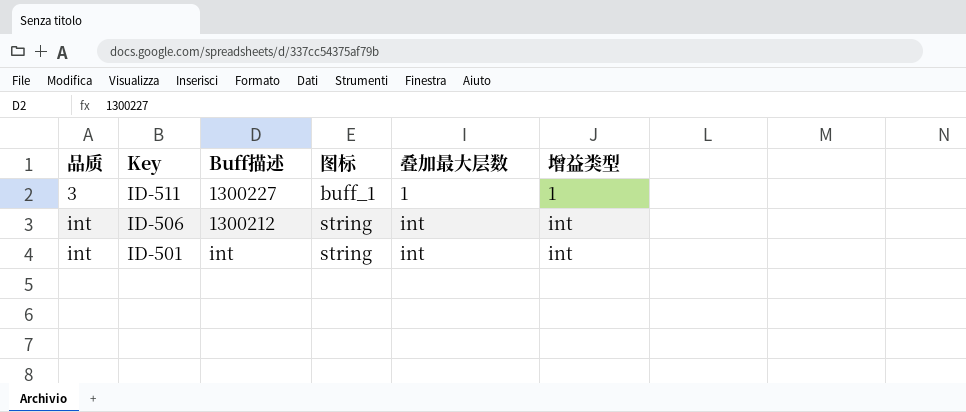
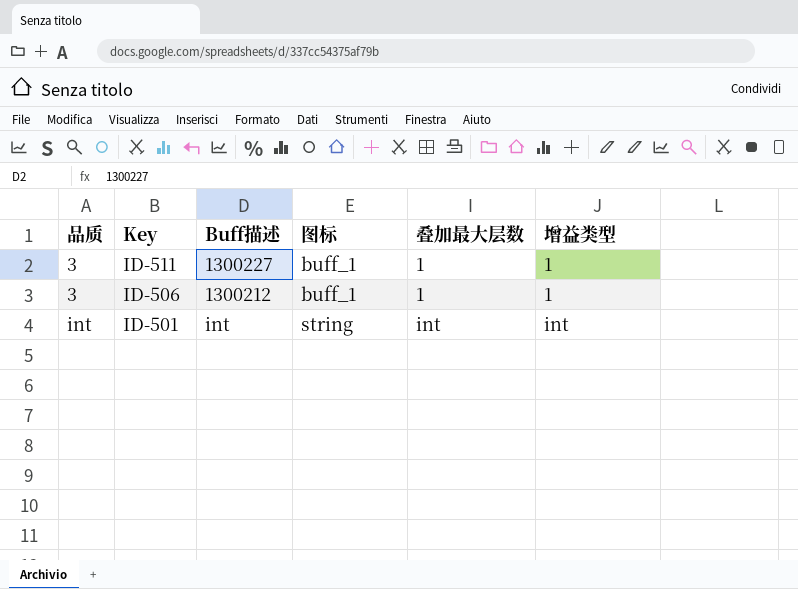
ID-506 | 品质: int -> 3
ID-506 | 图标: string -> buff_1
ID-506 | 叠加最大层数: int -> 1
ID-506 | 增益类型: int -> 1

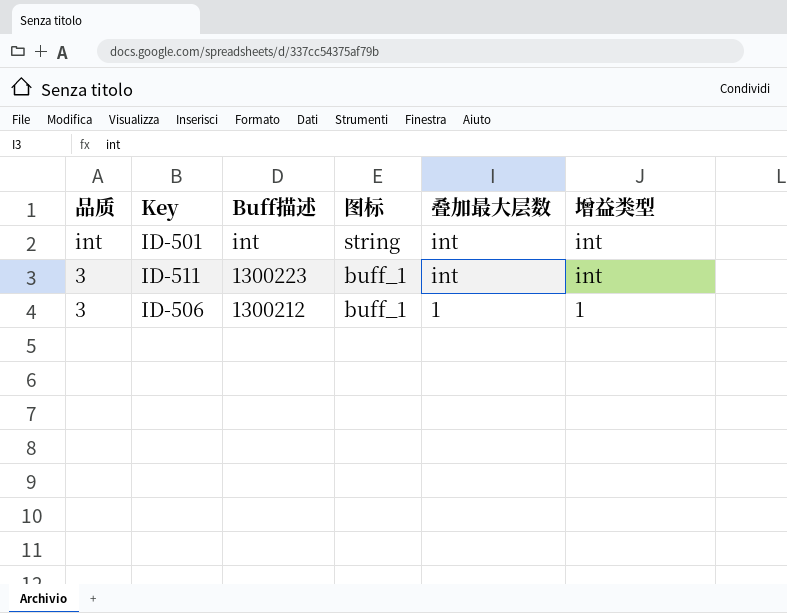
row order: 品质 ascending -> 品质 descending
ID-511 | Buff描述: 1300227 -> 1300223
ID-511 | 叠加最大层数: 1 -> int
ID-511 | 增益类型: 1 -> int

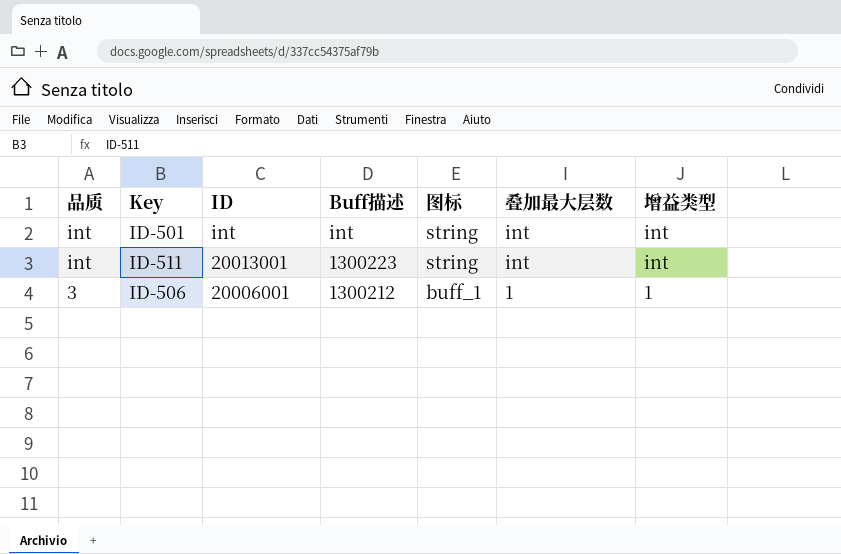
column ID | position: none -> 3
ID-511 | 品质: 3 -> int
ID-511 | 图标: buff_1 -> string

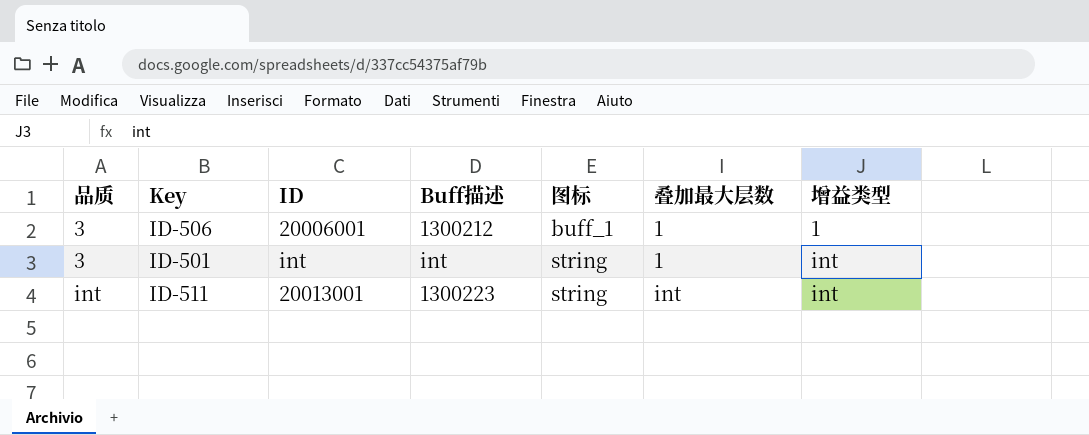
row order: 品质 descending -> 品质 ascending
ID-501 | 品质: int -> 3
ID-501 | 叠加最大层数: int -> 1

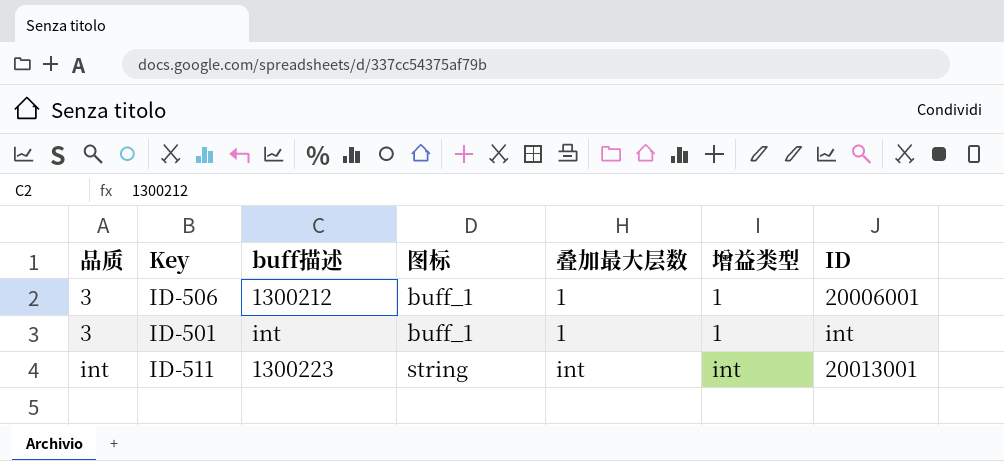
column name: Buff描述 -> buff描述
column ID | position: 3 -> 7
ID-501 | 图标: string -> buff_1
ID-501 | 增益类型: int -> 1

